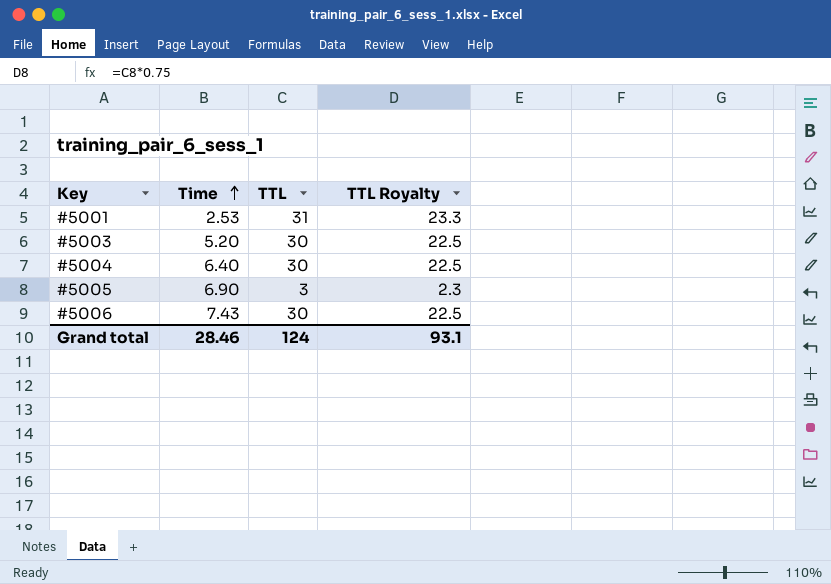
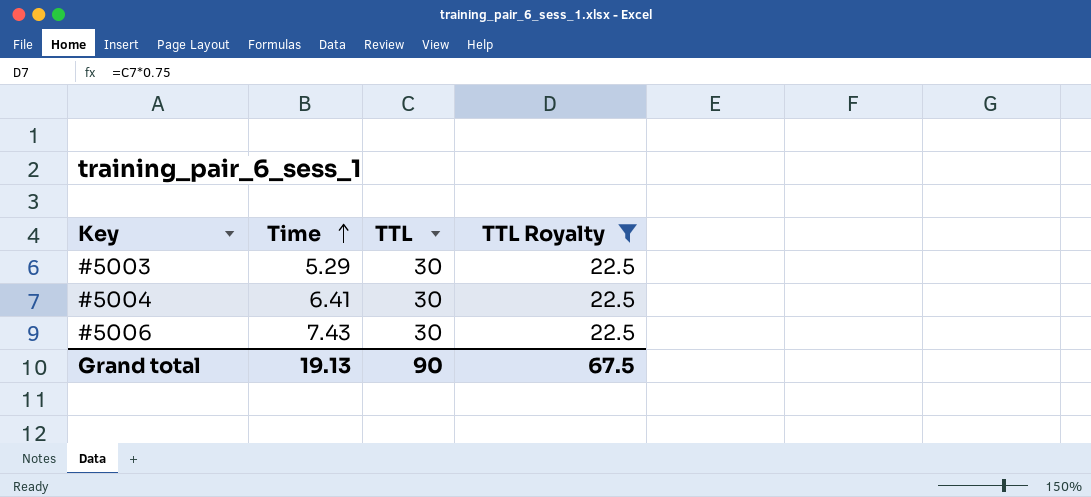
filter: none -> TTL Royalty = 22.5
#5003 | Time: 5.20 -> 5.29
#5004 | Time: 6.40 -> 6.41
Grand total | Time: 28.46 -> 19.13
Grand total | TTL: 124 -> 90
Grand total | TTL Royalty: 93.1 -> 67.5

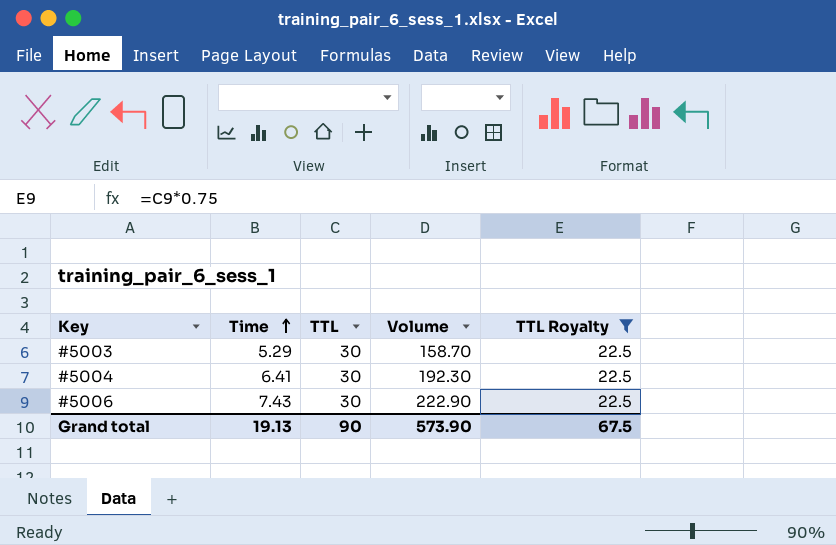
column Volume | formula: none -> [Time] * [TTL]

